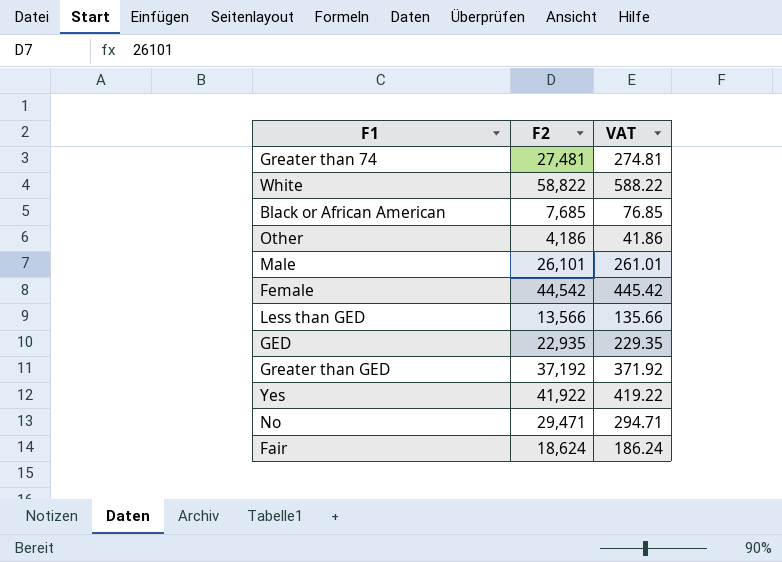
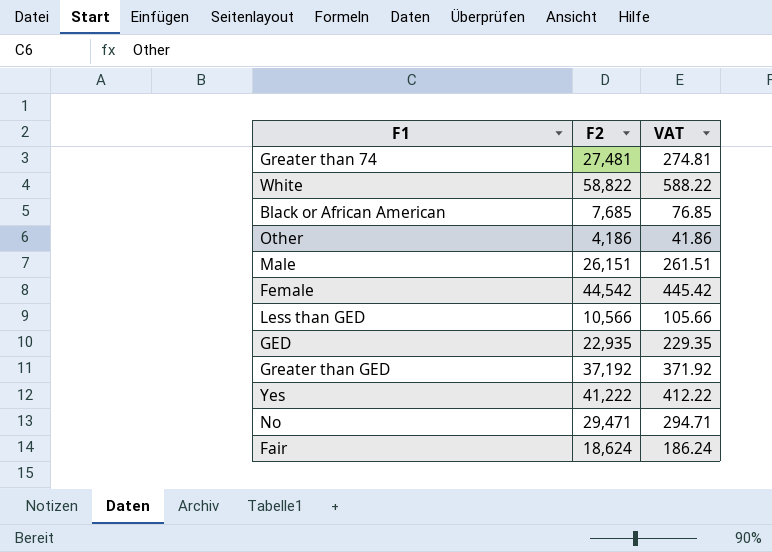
Male | F2: 26,101 -> 26,151
Male | VAT: 261.01 -> 261.51
Less than GED | F2: 13,566 -> 10,566
Less than GED | VAT: 135.66 -> 105.66
Yes | F2: 41,922 -> 41,222
Yes | VAT: 419.22 -> 412.22

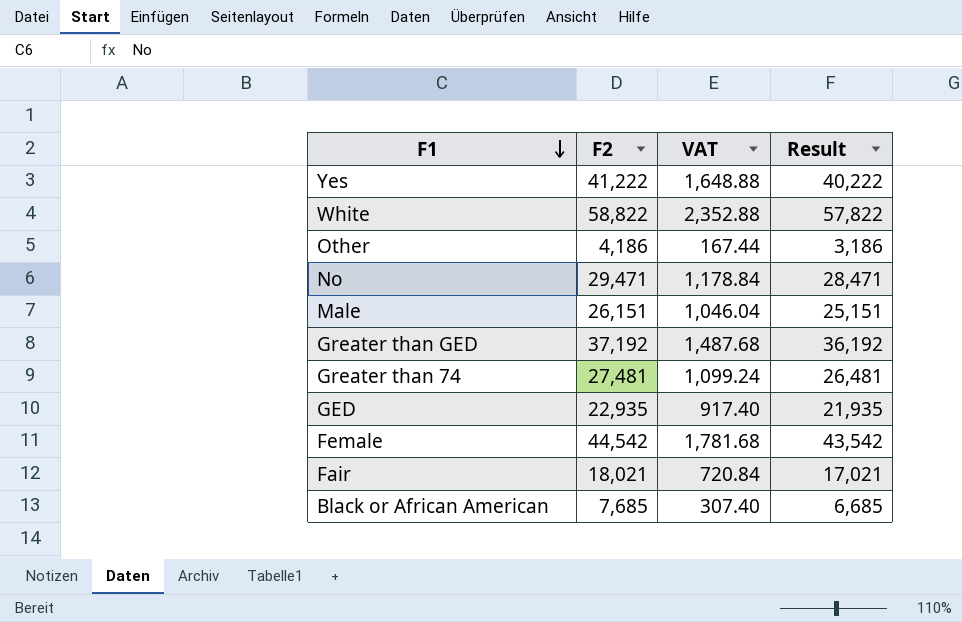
row order: none -> F1 descending
column VAT | formula: [F2] * 0.01 -> [F2] * 0.04
column Result | formula: none -> [F2] - 1000
row Less than GED: 10,566 | 105.66 -> none
Fair | F2: 18,624 -> 18,021

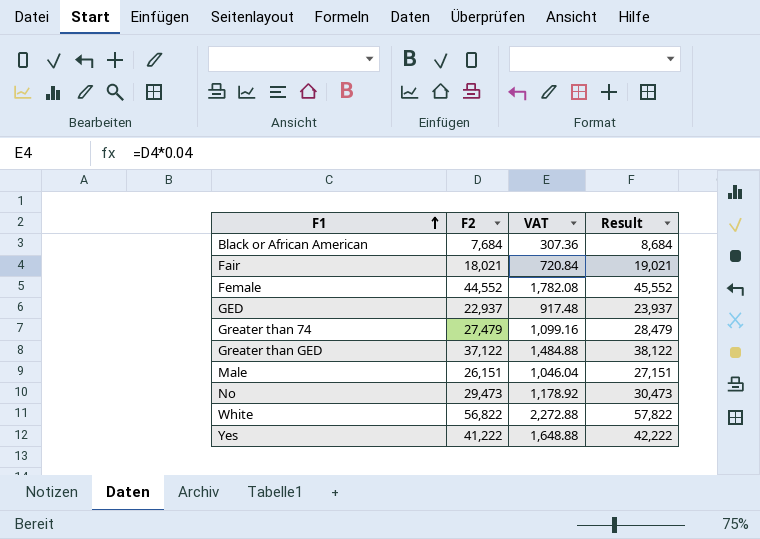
row order: F1 descending -> F1 ascending
column Result | formula: [F2] - 1000 -> [F2] + 1000
row Other: 4,186 | 167.44 | 3,186 -> none
Black or African American | F2: 7,685 -> 7,684
Black or African American | VAT: 307.40 -> 307.36
Female | F2: 44,542 -> 44,552
Female | VAT: 1,781.68 -> 1,782.08
GED | F2: 22,935 -> 22,937
GED | VAT: 917.40 -> 917.48
Greater than 74 | F2: 27,481 -> 27,479
Greater than 74 | VAT: 1,099.24 -> 1,099.16
Greater than GED | F2: 37,192 -> 37,122
Greater than GED | VAT: 1,487.68 -> 1,484.88
No | F2: 29,471 -> 29,473
No | VAT: 1,178.84 -> 1,178.92
White | F2: 58,822 -> 56,822
White | VAT: 2,352.88 -> 2,272.88

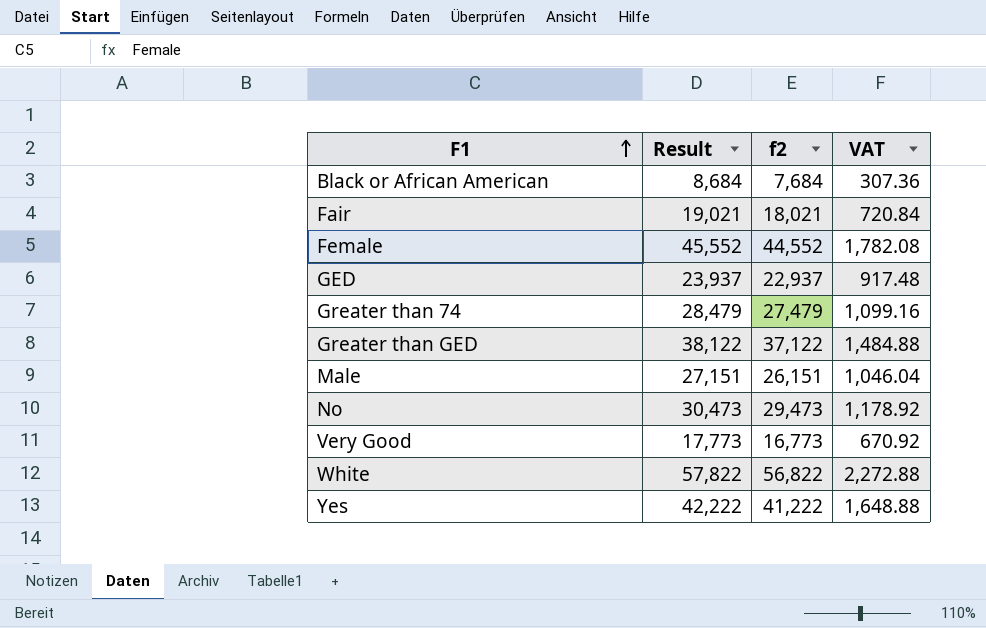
column Result | position: 4 -> 2
column name: F2 -> f2
row Very Good: none -> 17,773 | 16,773 | 670.92

